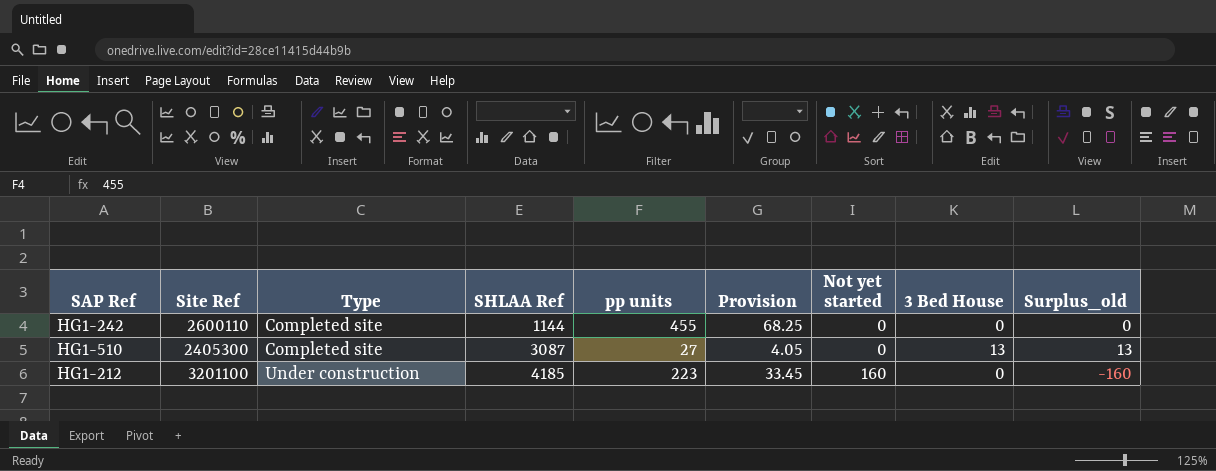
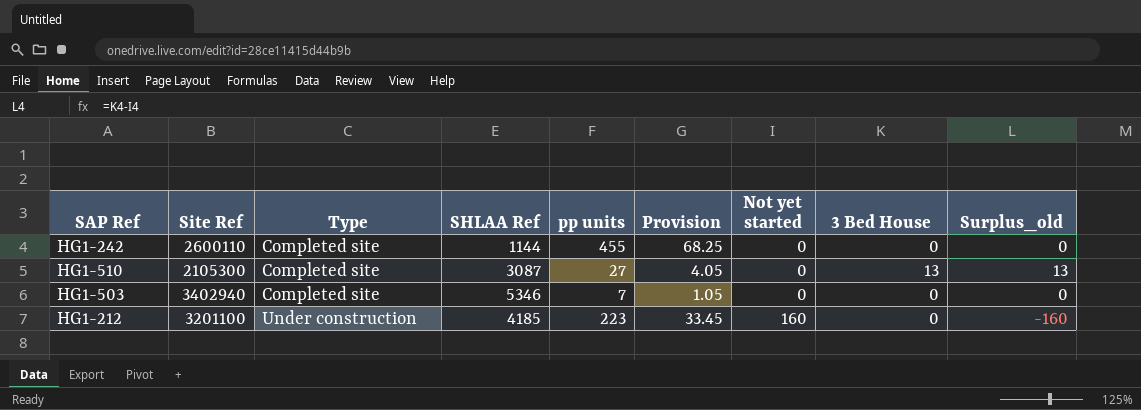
HG1-510 | Site Ref: 2405300 -> 2105300
row HG1-503: none -> 3402940 | Completed site | 5346 | 7 | 1.05 | 0 | 0 | 0

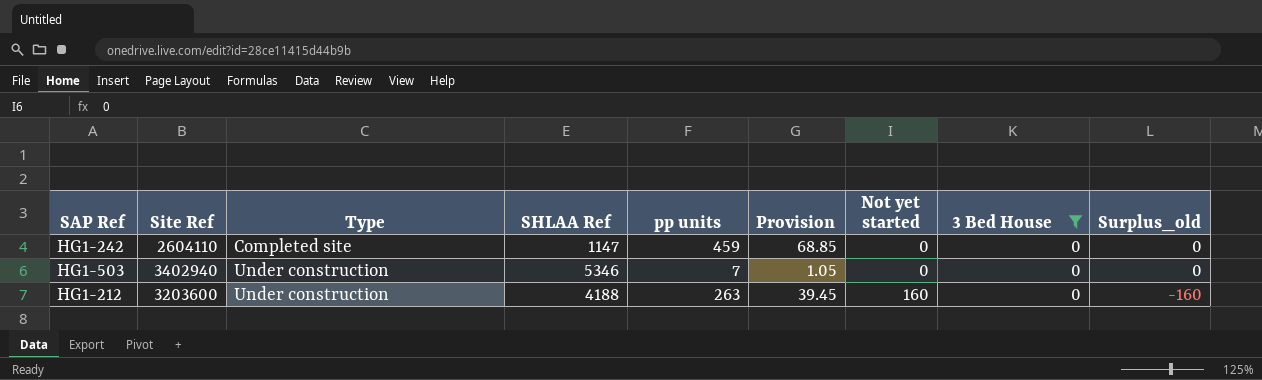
filter: none -> 3 Bed House = 0
HG1-242 | Site Ref: 2600110 -> 2604110
HG1-242 | SHLAA Ref: 1144 -> 1147
HG1-242 | pp units: 455 -> 459
HG1-242 | Provision: 68.25 -> 68.85
HG1-503 | Type: Completed site -> Under construction
HG1-212 | Site Ref: 3201100 -> 3203600
HG1-212 | SHLAA Ref: 4185 -> 4188
HG1-212 | pp units: 223 -> 263
HG1-212 | Provision: 33.45 -> 39.45

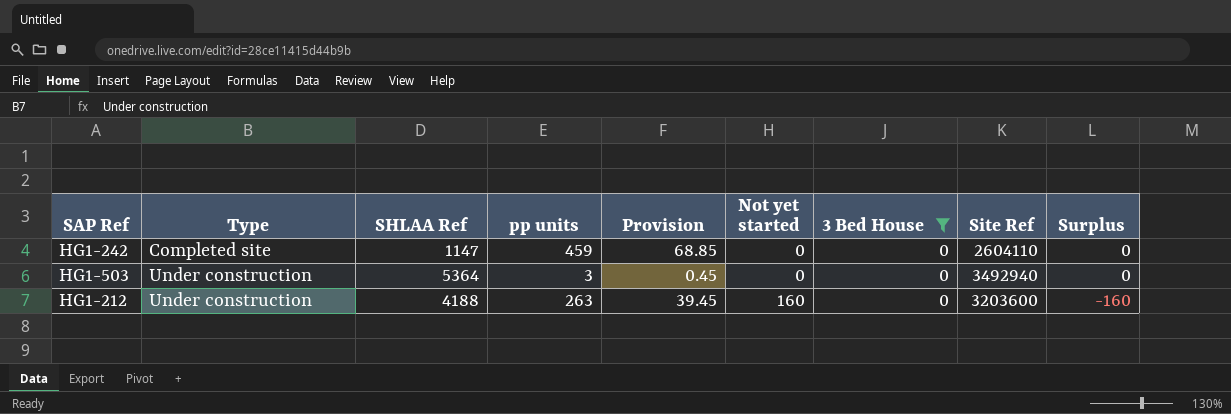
column Site Ref | position: 2 -> 8
column name: Surplus_old -> Surplus
HG1-503 | SHLAA Ref: 5346 -> 5364
HG1-503 | pp units: 7 -> 3
HG1-503 | Provision: 1.05 -> 0.45
HG1-503 | Site Ref: 3402940 -> 3492940

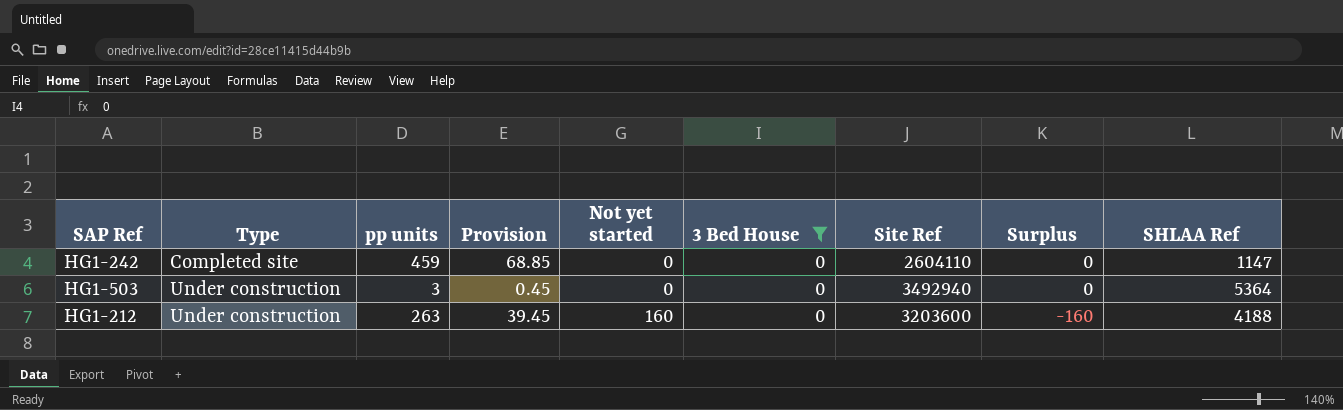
column SHLAA Ref | position: 3 -> 9

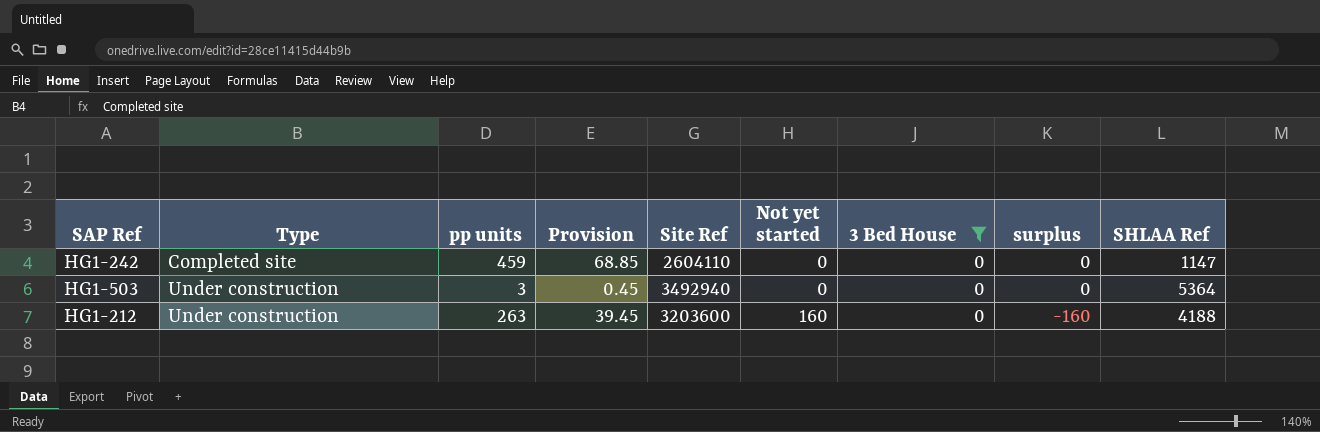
column Site Ref | position: 7 -> 5
column name: Surplus -> surplus

